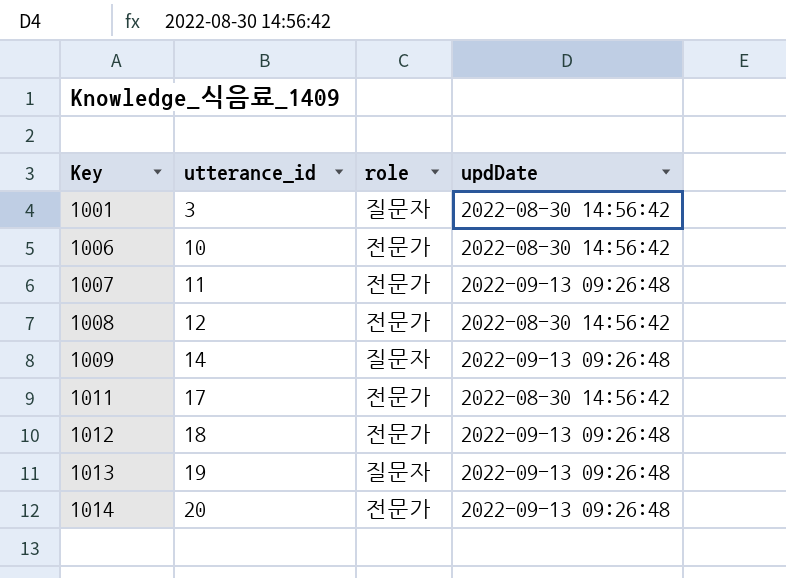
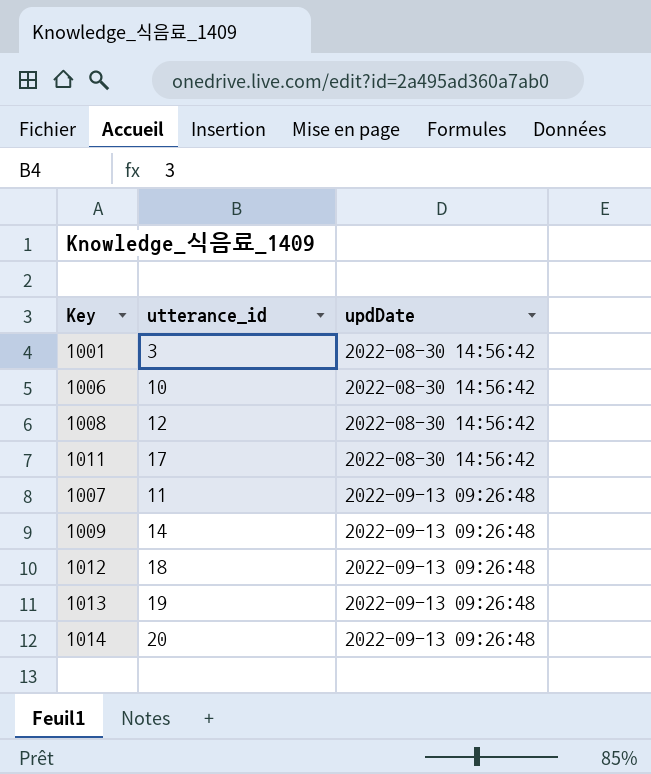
row order: Key ascending -> updDate ascending
column role | position: 3 -> none

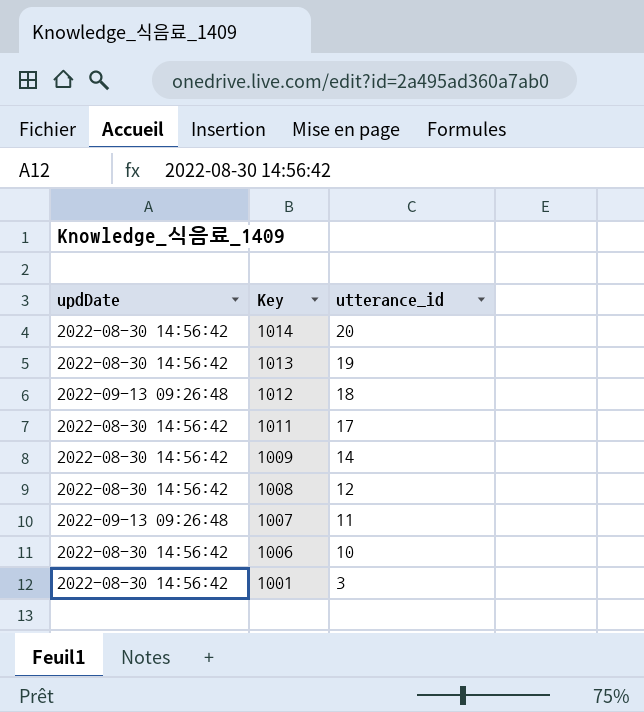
row order: updDate ascending -> Key descending
column updDate | position: 3 -> 1
1014 | updDate: 2022-09-13 09:26:48 -> 2022-08-30 14:56:42
1013 | updDate: 2022-09-13 09:26:48 -> 2022-08-30 14:56:42
1009 | updDate: 2022-09-13 09:26:48 -> 2022-08-30 14:56:42

